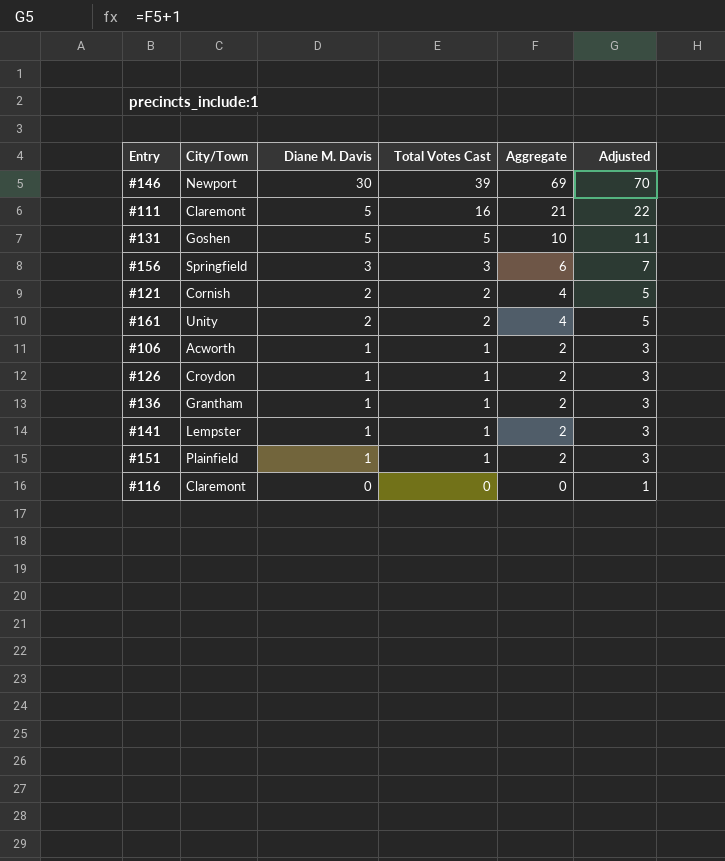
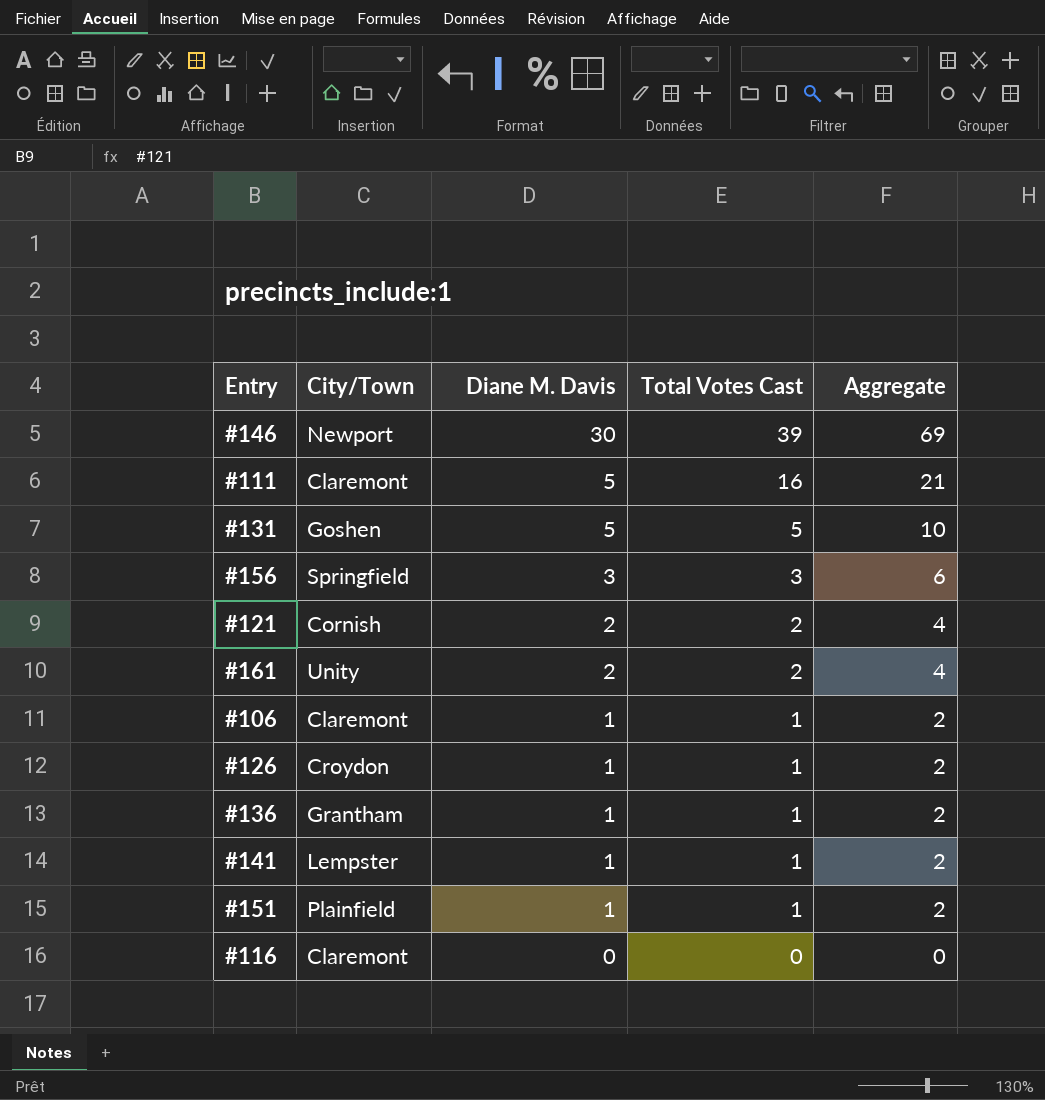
column Adjusted | formula: [Aggregate] + 1 -> none
#106 | City/Town: Acworth -> Claremont

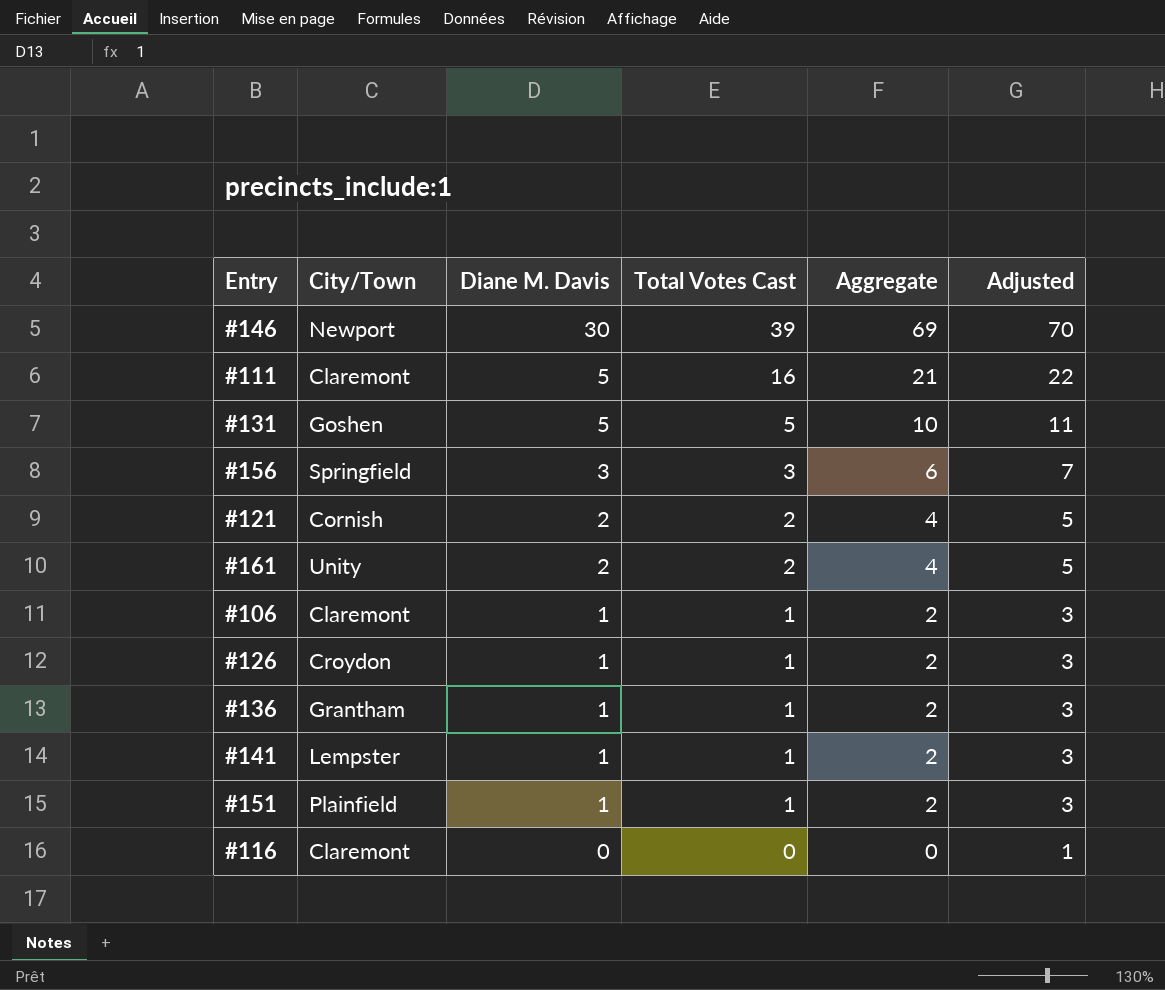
column Adjusted | formula: none -> [Aggregate] + 1

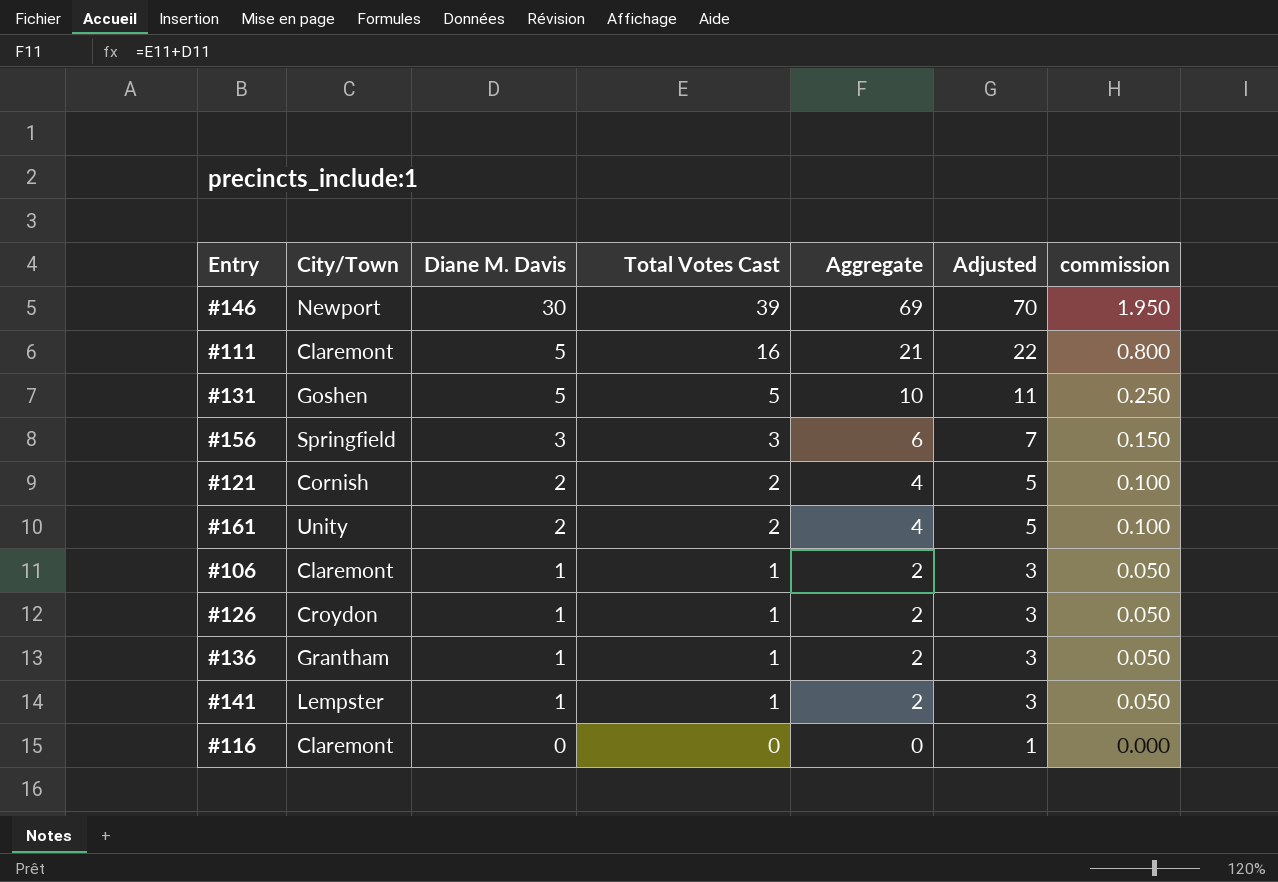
column commission | formula: none -> [Total Votes Cast] * 0.05
row #151: Plainfield | 1 | 1 | 2 | 3 -> none

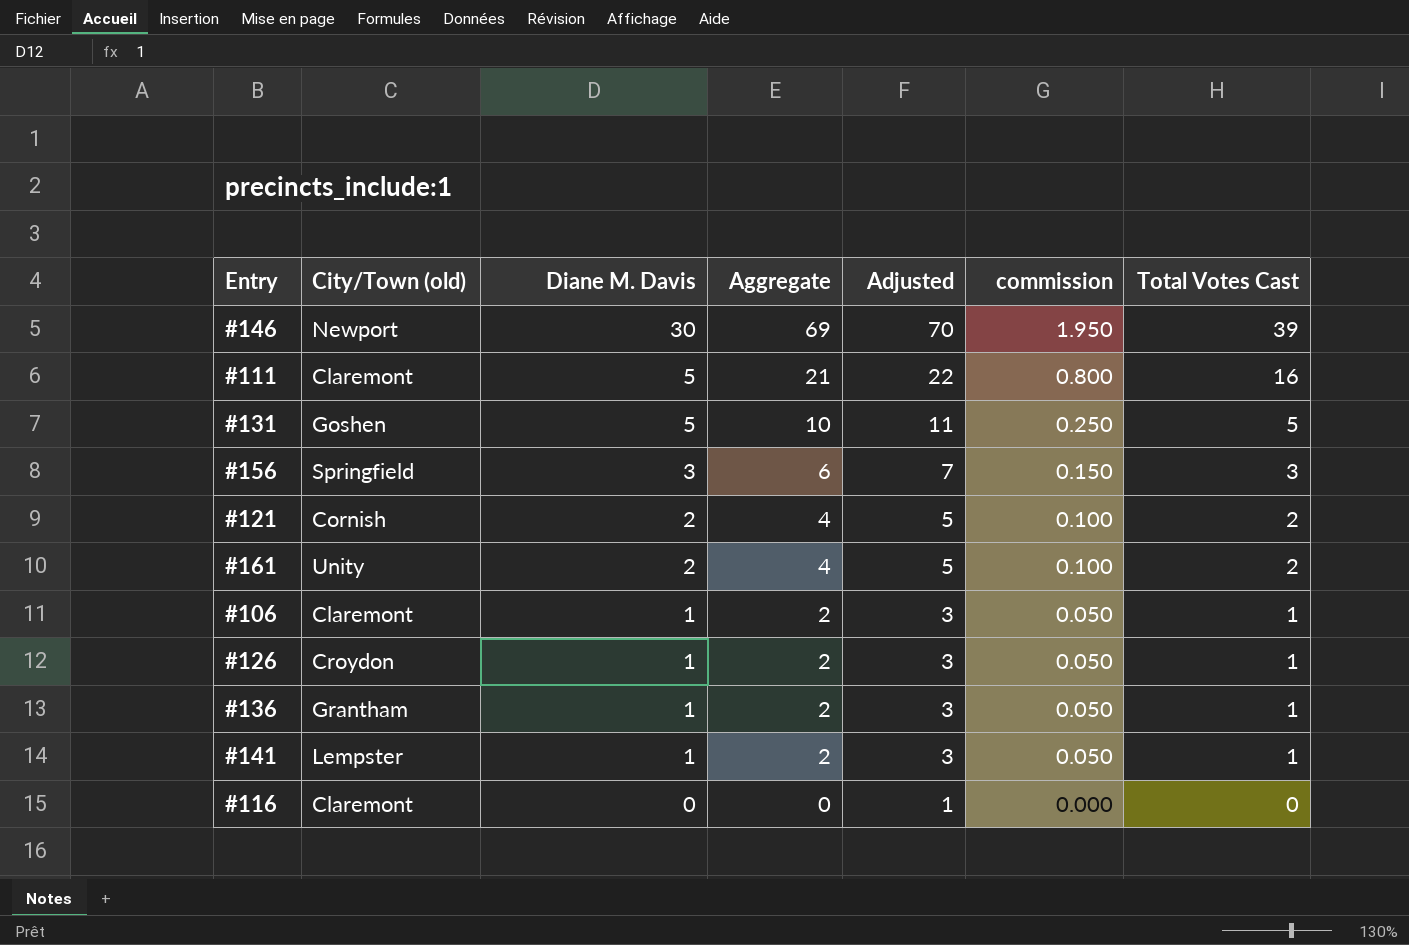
column name: City/Town -> City/Town (old)
column Total Votes Cast | position: 4 -> 7

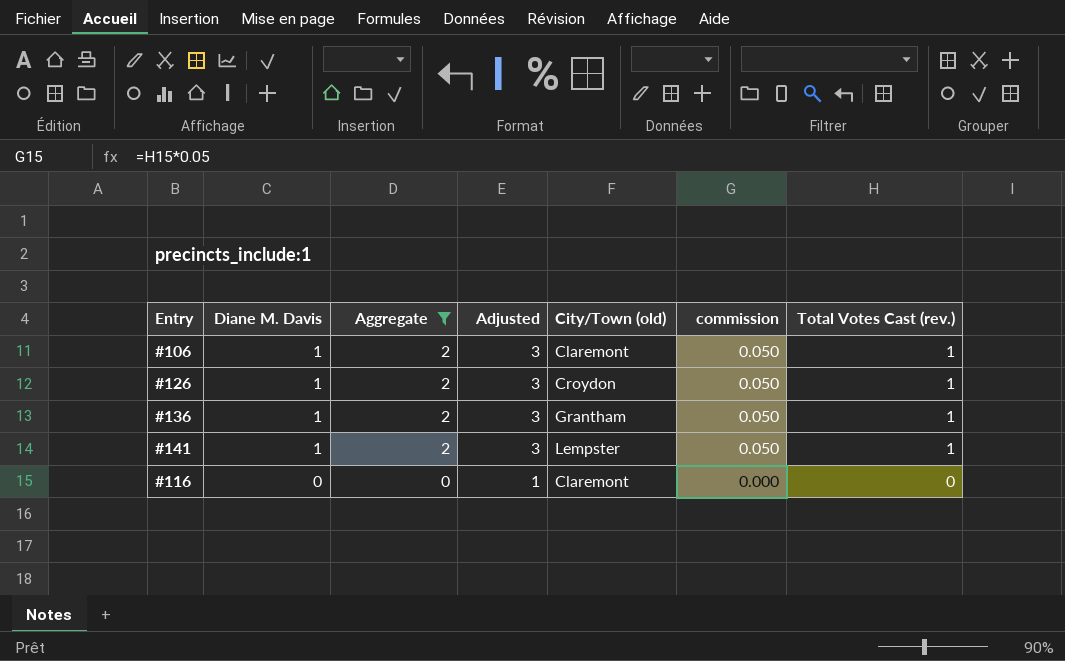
filter: none -> Aggregate <= 2
column City/Town (old) | position: 2 -> 5
column name: Total Votes Cast -> Total Votes Cast (rev.)

